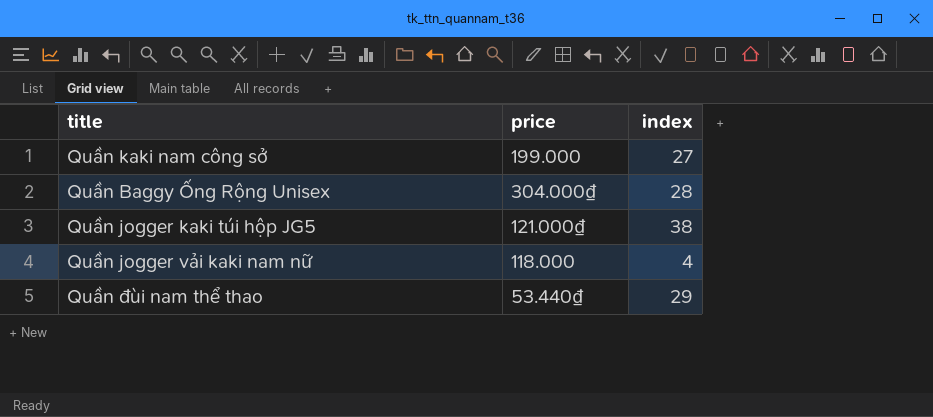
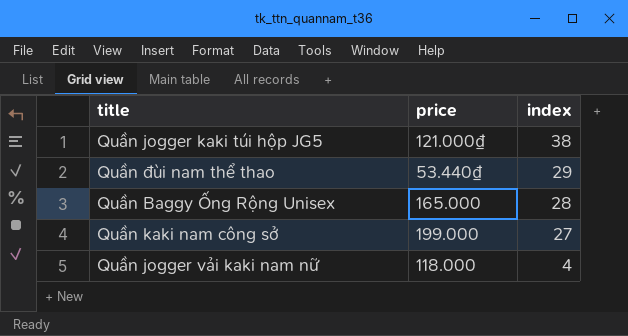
row order: none -> index descending
Quần Baggy Ống Rộng Unisex | price: 304.000₫ -> 165.000

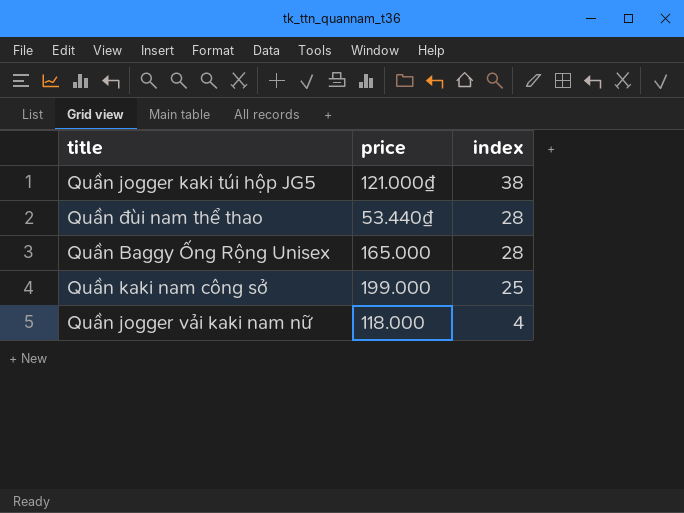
Quần đùi nam thể thao | index: 29 -> 28
Quần kaki nam công sở | index: 27 -> 25

